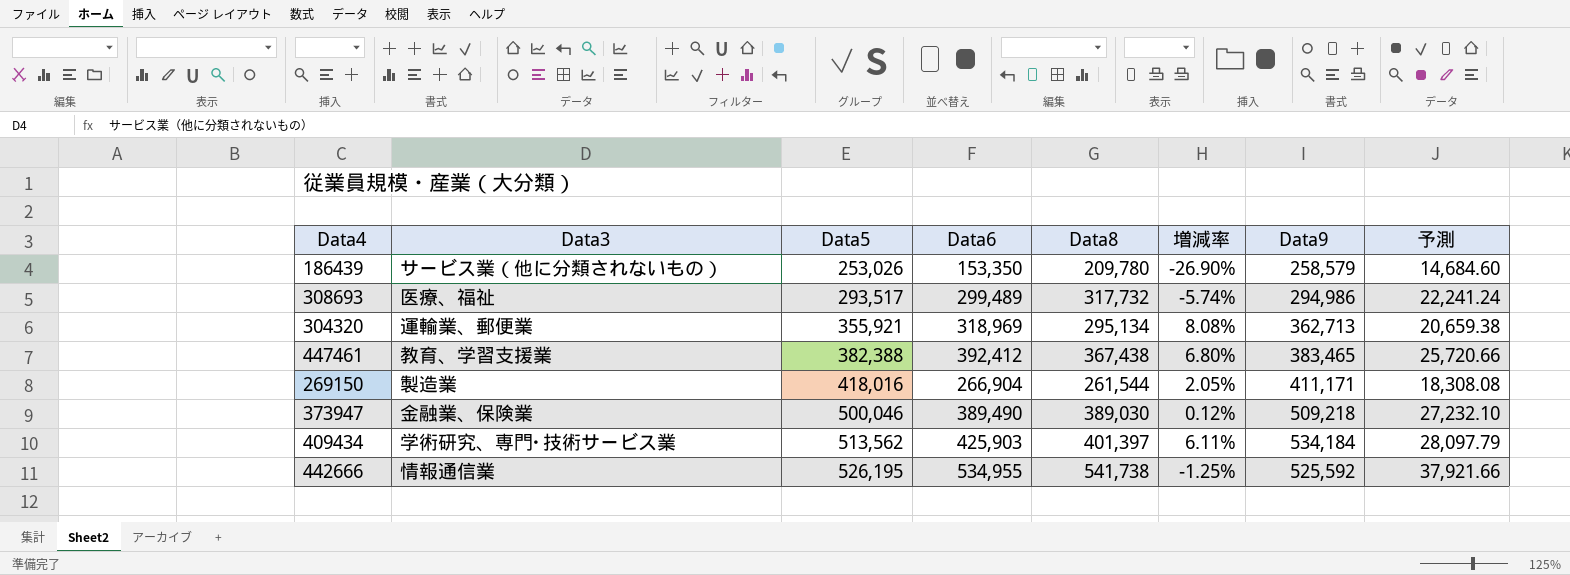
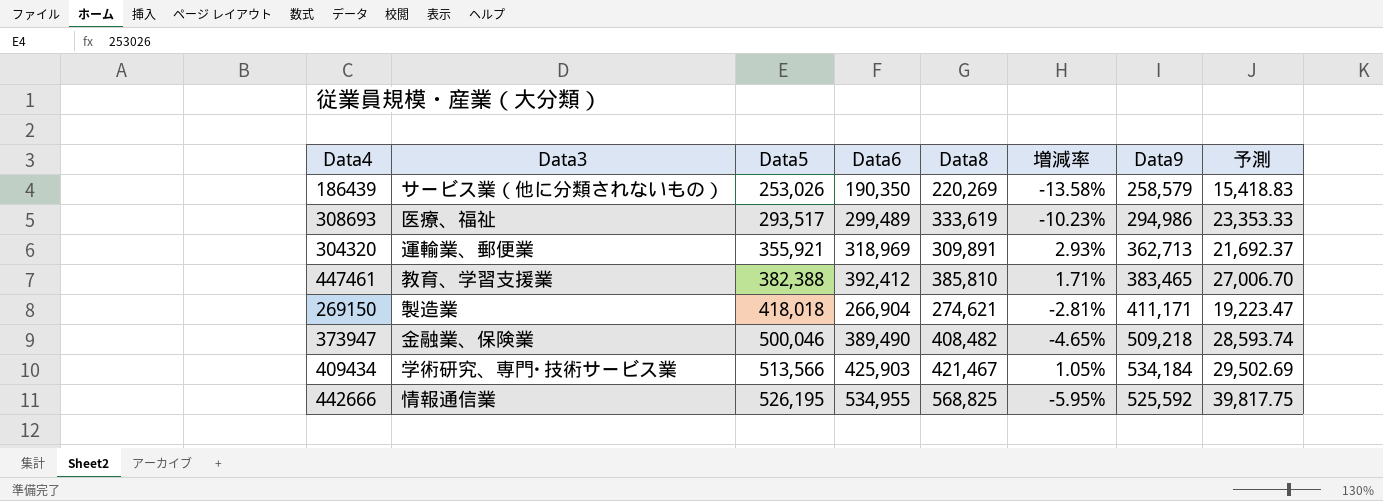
186439 | Data6: 153,350 -> 190,350
186439 | Data8: 209,780 -> 220,269
186439 | 増減率: -26.90% -> -13.58%
186439 | 予測: 14,684.60 -> 15,418.83
308693 | Data8: 317,732 -> 333,619
308693 | 増減率: -5.74% -> -10.23%
308693 | 予測: 22,241.24 -> 23,353.33
304320 | Data8: 295,134 -> 309,891
304320 | 増減率: 8.08% -> 2.93%
304320 | 予測: 20,659.38 -> 21,692.37
447461 | Data8: 367,438 -> 385,810
447461 | 増減率: 6.80% -> 1.71%
447461 | 予測: 25,720.66 -> 27,006.70
269150 | Data5: 418,016 -> 418,018
269150 | Data8: 261,544 -> 274,621
269150 | 増減率: 2.05% -> -2.81%
269150 | 予測: 18,308.08 -> 19,223.47
373947 | Data8: 389,030 -> 408,482
373947 | 増減率: 0.12% -> -4.65%
373947 | 予測: 27,232.10 -> 28,593.74
409434 | Data5: 513,562 -> 513,566
409434 | Data8: 401,397 -> 421,467
409434 | 増減率: 6.11% -> 1.05%
409434 | 予測: 28,097.79 -> 29,502.69
442666 | Data8: 541,738 -> 568,825
442666 | 増減率: -1.25% -> -5.95%
442666 | 予測: 37,921.66 -> 39,817.75

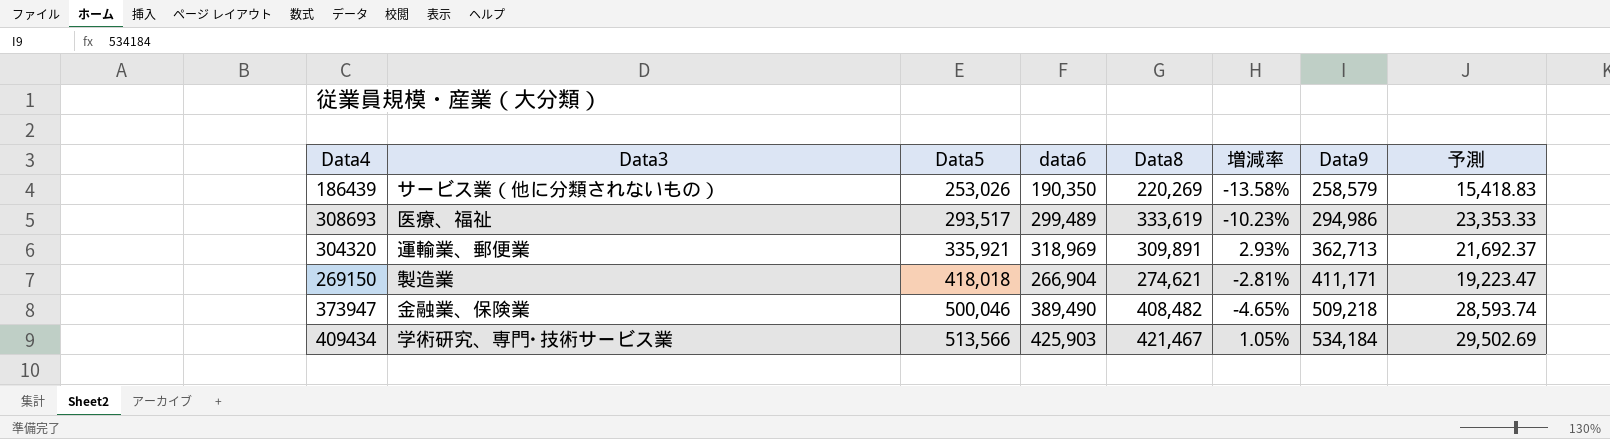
column name: Data6 -> data6
row 447461: 教育、学習支援業 | 382,388 | 392,412 | 385,810 | 1.71% | 383,465 | 27,006.70 -> none
row 442666: 情報通信業 | 526,195 | 534,955 | 568,825 | -5.95% | 525,592 | 39,817.75 -> none
304320 | Data5: 355,921 -> 335,921

